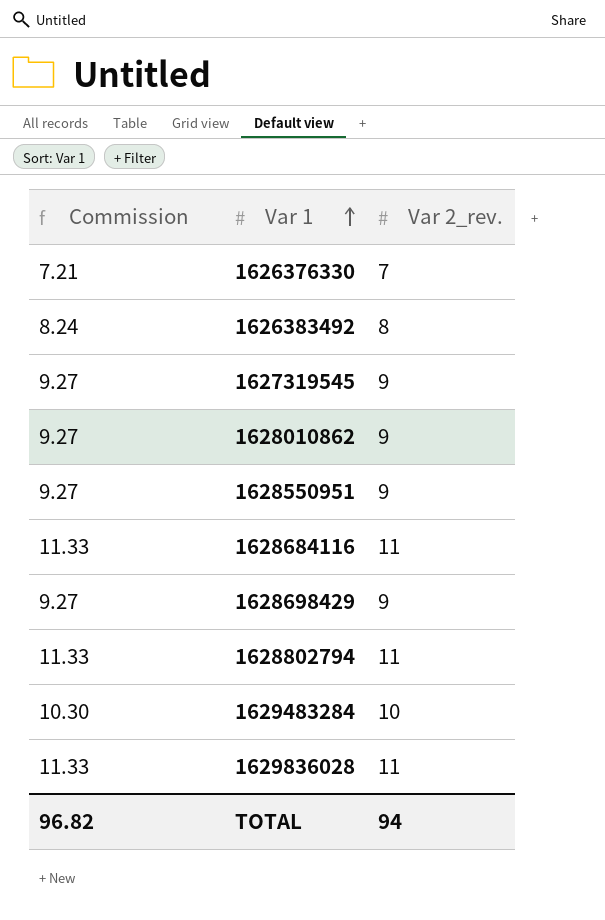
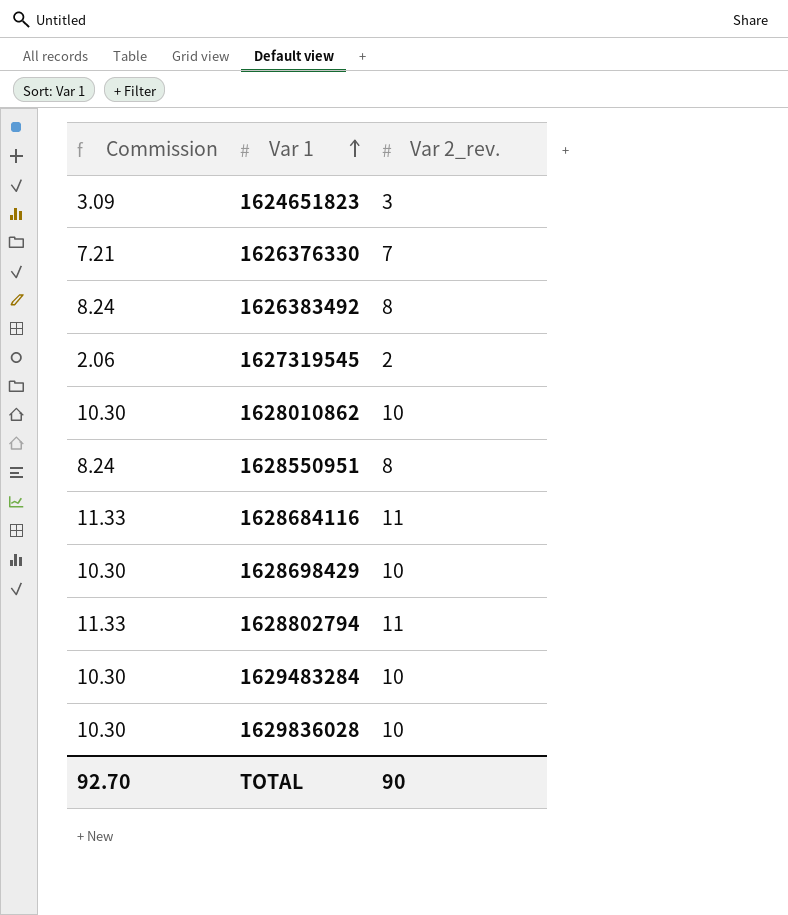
row 1624651823: none -> 3.09 | 3
1627319545 | Commission: 9.27 -> 2.06
1627319545 | Var 2_rev.: 9 -> 2
1628010862 | Commission: 9.27 -> 10.30
1628010862 | Var 2_rev.: 9 -> 10
1628550951 | Commission: 9.27 -> 8.24
1628550951 | Var 2_rev.: 9 -> 8
1628698429 | Commission: 9.27 -> 10.30
1628698429 | Var 2_rev.: 9 -> 10
1629836028 | Commission: 11.33 -> 10.30
1629836028 | Var 2_rev.: 11 -> 10
TOTAL | Commission: 96.82 -> 92.70
TOTAL | Var 2_rev.: 94 -> 90

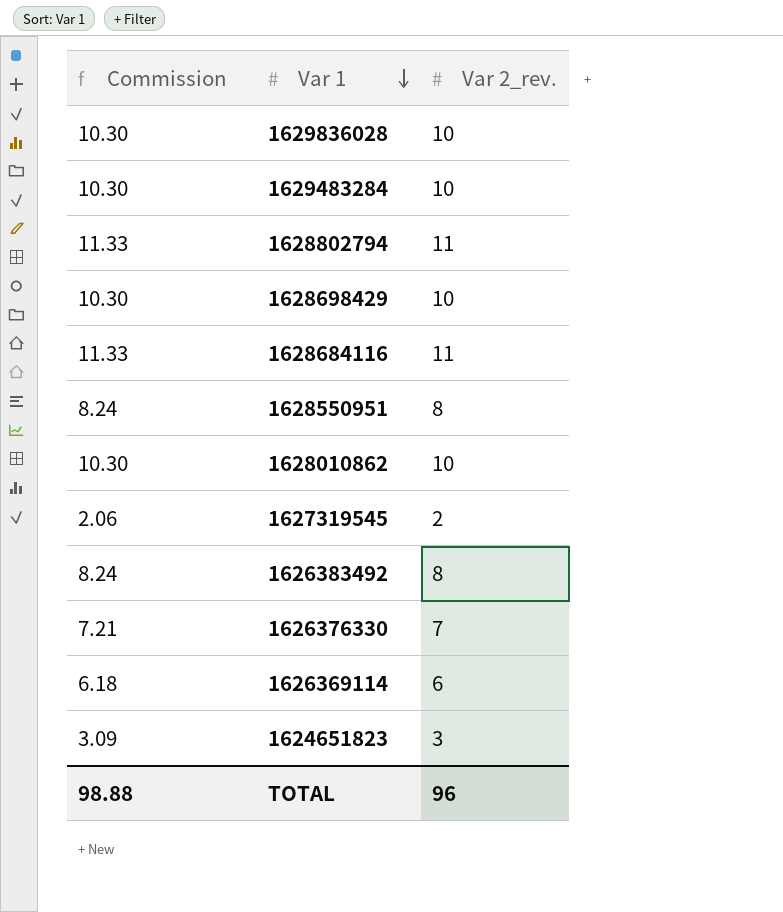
row order: Var 1 ascending -> Var 1 descending
row 1626369114: none -> 6.18 | 6
TOTAL | Commission: 92.70 -> 98.88
TOTAL | Var 2_rev.: 90 -> 96

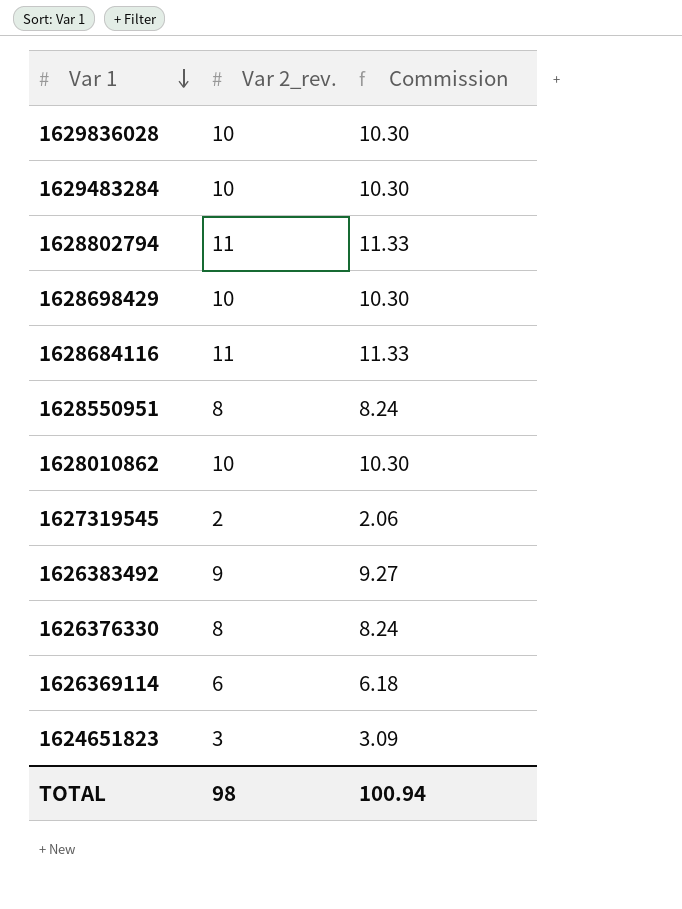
column Commission | position: 1 -> 3
1626383492 | Var 2_rev.: 8 -> 9
1626383492 | Commission: 8.24 -> 9.27
1626376330 | Var 2_rev.: 7 -> 8
1626376330 | Commission: 7.21 -> 8.24
TOTAL | Var 2_rev.: 96 -> 98
TOTAL | Commission: 98.88 -> 100.94

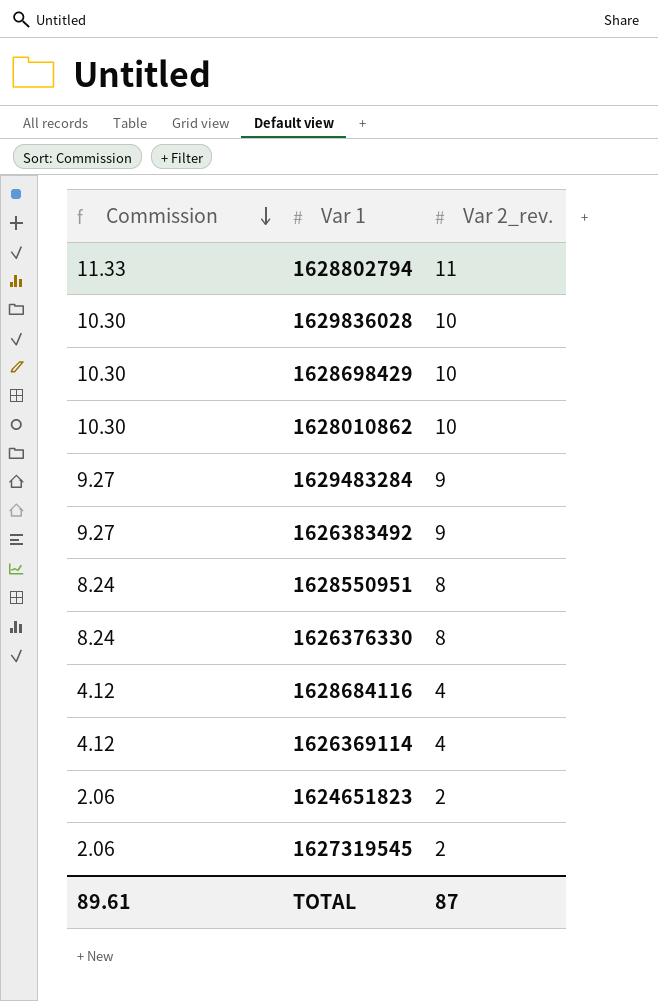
row order: Var 1 descending -> Commission descending
column Commission | position: 3 -> 1
1629483284 | Commission: 10.30 -> 9.27
1629483284 | Var 2_rev.: 10 -> 9
1628684116 | Commission: 11.33 -> 4.12
1628684116 | Var 2_rev.: 11 -> 4
1626369114 | Commission: 6.18 -> 4.12
1626369114 | Var 2_rev.: 6 -> 4
1624651823 | Commission: 3.09 -> 2.06
1624651823 | Var 2_rev.: 3 -> 2
TOTAL | Commission: 100.94 -> 89.61
TOTAL | Var 2_rev.: 98 -> 87

